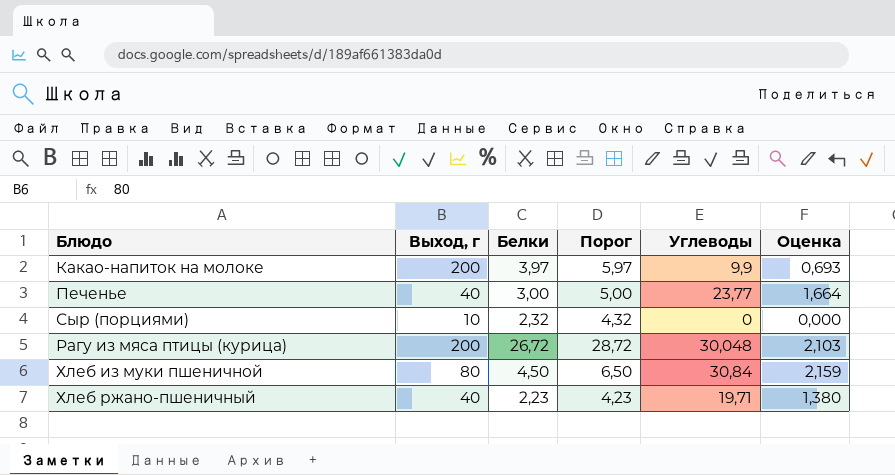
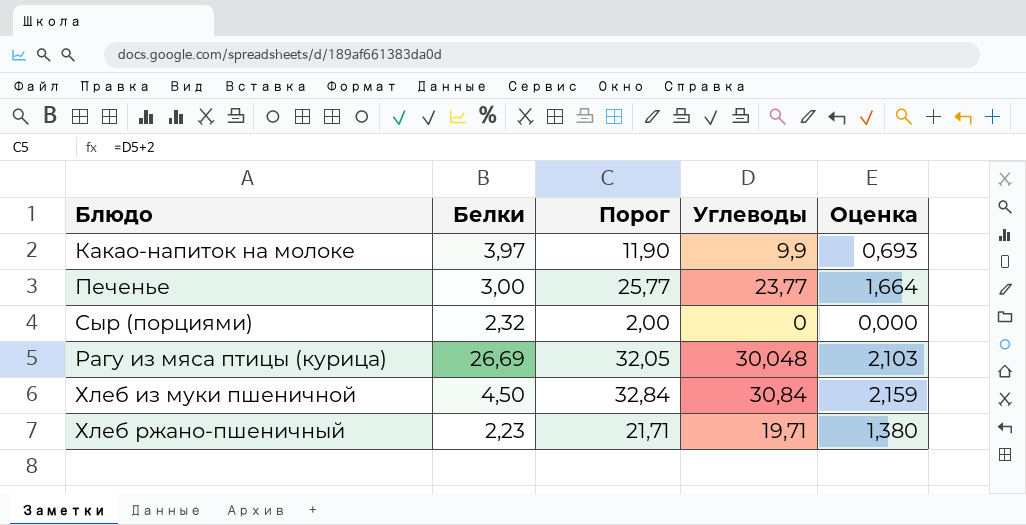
column Выход, г | position: 2 -> none
column Порог | formula: [Белки] + 2 -> [Углеводы] + 2
Рагу из мяса птицы (курица) | Белки: 26,72 -> 26,69

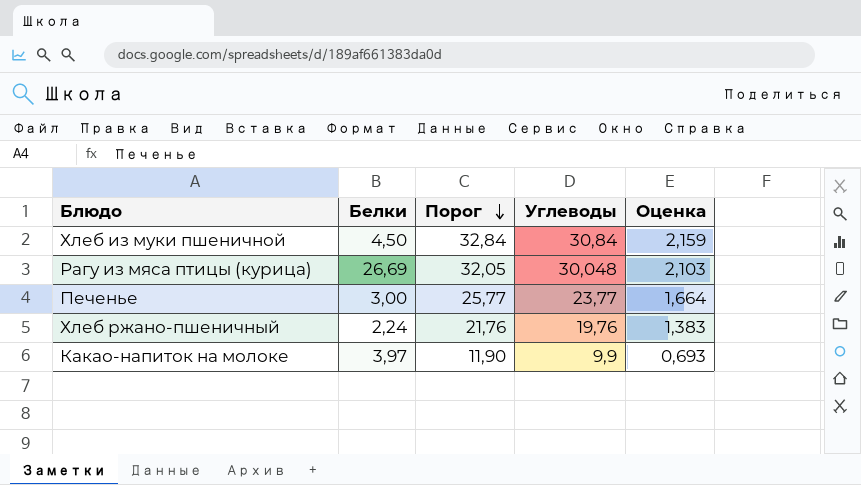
row order: none -> Порог descending
row Сыр (порциями): 2,32 | 2,00 | 0 | 0,000 -> none
Хлеб ржано-пшеничный | Белки: 2,23 -> 2,24
Хлеб ржано-пшеничный | Порог: 21,71 -> 21,76
Хлеб ржано-пшеничный | Углеводы: 19,71 -> 19,76
Хлеб ржано-пшеничный | Оценка: 1,380 -> 1,383

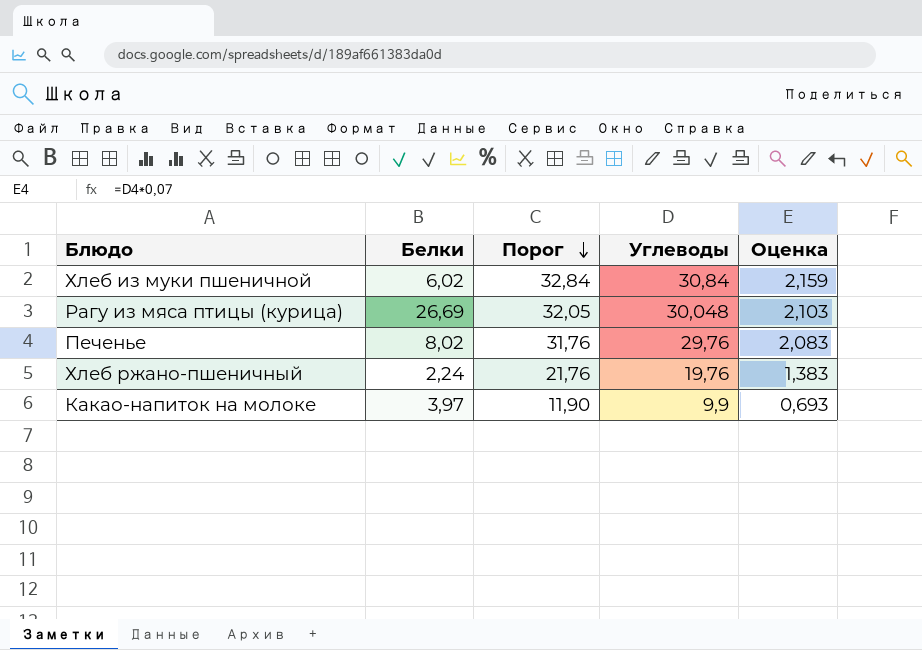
Хлеб из муки пшеничной | Белки: 4,50 -> 6,02
Печенье | Белки: 3,00 -> 8,02
Печенье | Порог: 25,77 -> 31,76
Печенье | Углеводы: 23,77 -> 29,76
Печенье | Оценка: 1,664 -> 2,083

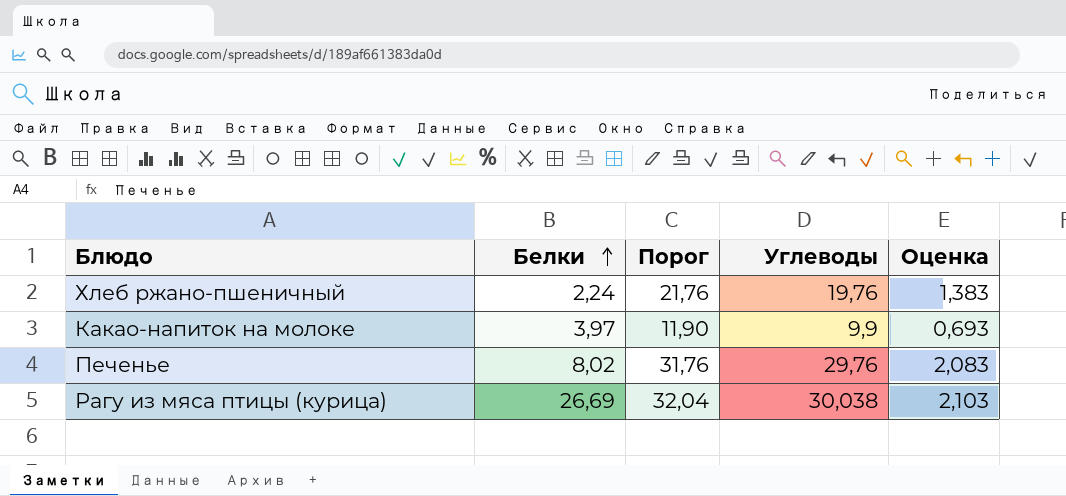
row order: Порог descending -> Белки ascending
row Хлеб из муки пшеничной: 6,02 | 32,84 | 30,84 | 2,159 -> none
Рагу из мяса птицы (курица) | Порог: 32,05 -> 32,04
Рагу из мяса птицы (курица) | Углеводы: 30,048 -> 30,038

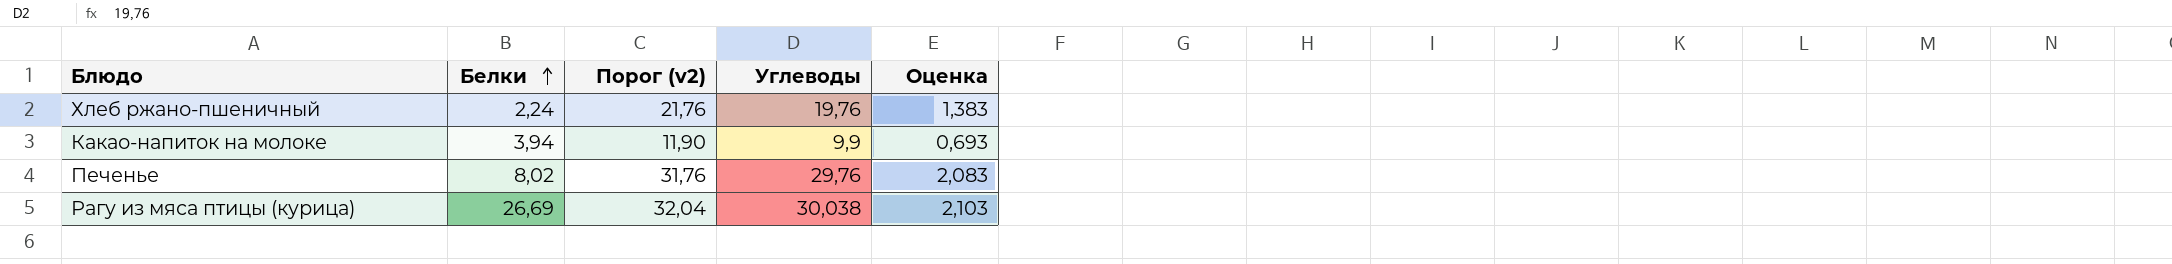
column name: Порог -> Порог (v2)
Какао-напиток на молоке | Белки: 3,97 -> 3,94

